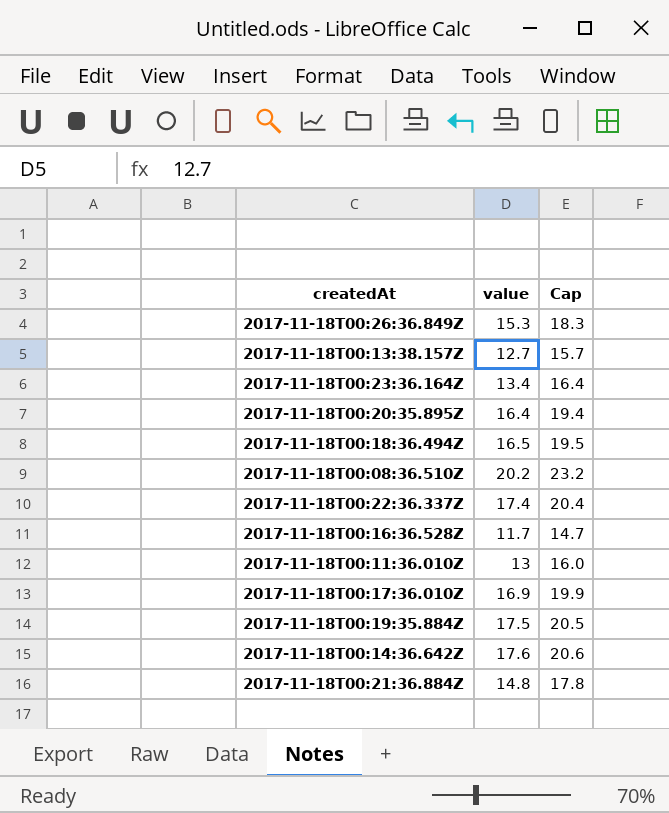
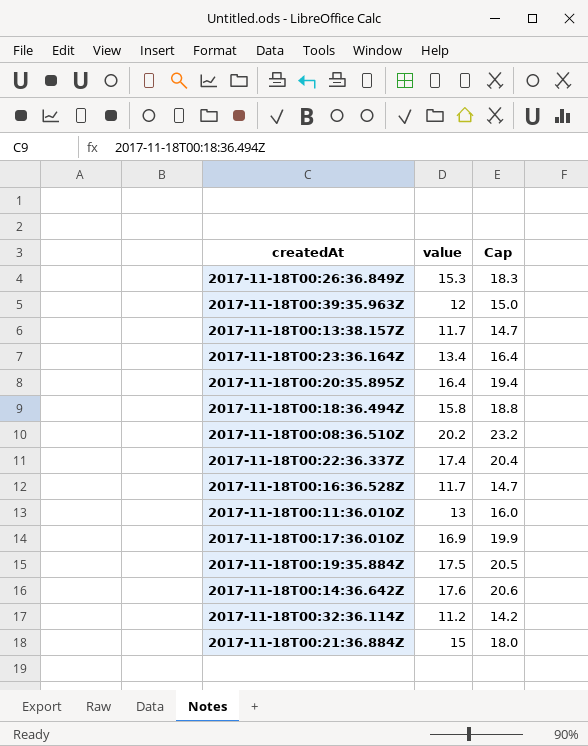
row 2017-11-18T00:39:35.963Z: none -> 12 | 15.0
2017-11-18T00:13:38.157Z | value: 12.7 -> 11.7
2017-11-18T00:13:38.157Z | Cap: 15.7 -> 14.7
2017-11-18T00:18:36.494Z | value: 16.5 -> 15.8
2017-11-18T00:18:36.494Z | Cap: 19.5 -> 18.8
row 2017-11-18T00:32:36.114Z: none -> 11.2 | 14.2
2017-11-18T00:21:36.884Z | value: 14.8 -> 15
2017-11-18T00:21:36.884Z | Cap: 17.8 -> 18.0

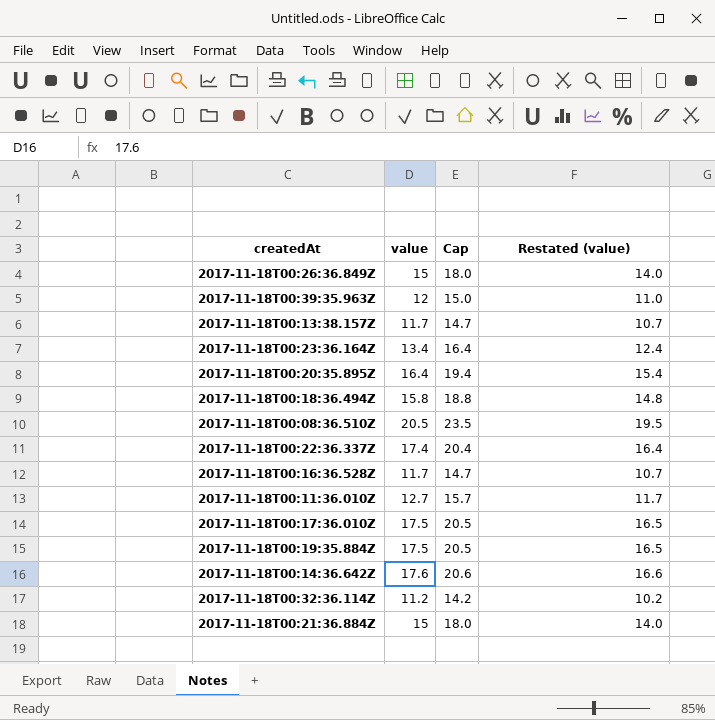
column Restated (value) | formula: none -> [value] - 1
2017-11-18T00:26:36.849Z | value: 15.3 -> 15
2017-11-18T00:26:36.849Z | Cap: 18.3 -> 18.0
2017-11-18T00:08:36.510Z | value: 20.2 -> 20.5
2017-11-18T00:08:36.510Z | Cap: 23.2 -> 23.5
2017-11-18T00:11:36.010Z | value: 13 -> 12.7
2017-11-18T00:11:36.010Z | Cap: 16.0 -> 15.7
2017-11-18T00:17:36.010Z | value: 16.9 -> 17.5
2017-11-18T00:17:36.010Z | Cap: 19.9 -> 20.5

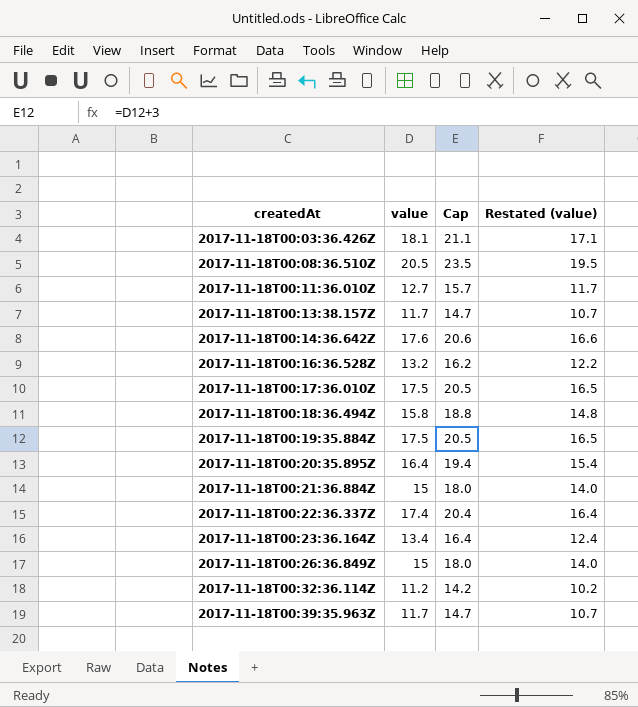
row order: none -> createdAt ascending
row 2017-11-18T00:03:36.426Z: none -> 18.1 | 21.1 | 17.1
2017-11-18T00:16:36.528Z | value: 11.7 -> 13.2
2017-11-18T00:16:36.528Z | Cap: 14.7 -> 16.2
2017-11-18T00:16:36.528Z | Restated (value): 10.7 -> 12.2
2017-11-18T00:39:35.963Z | value: 12 -> 11.7
2017-11-18T00:39:35.963Z | Cap: 15.0 -> 14.7
2017-11-18T00:39:35.963Z | Restated (value): 11.0 -> 10.7

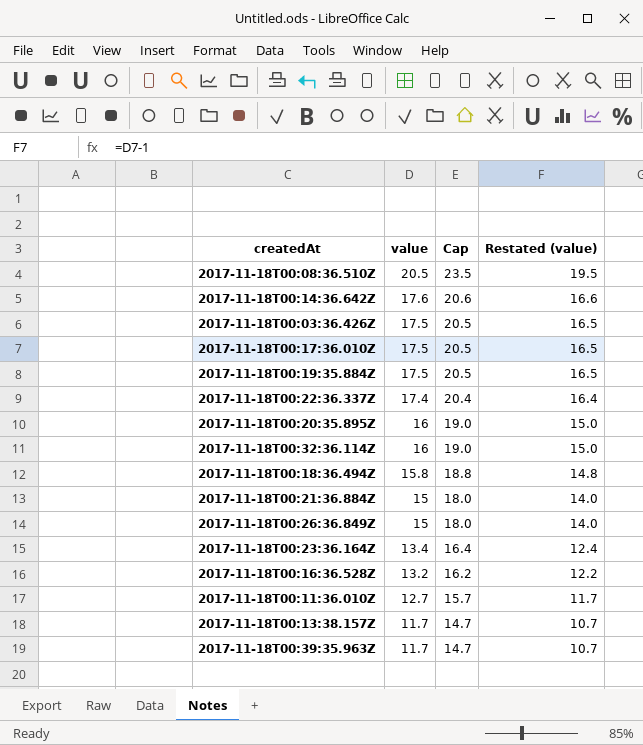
row order: createdAt ascending -> value descending
2017-11-18T00:03:36.426Z | value: 18.1 -> 17.5
2017-11-18T00:03:36.426Z | Cap: 21.1 -> 20.5
2017-11-18T00:03:36.426Z | Restated (value): 17.1 -> 16.5
2017-11-18T00:20:35.895Z | value: 16.4 -> 16
2017-11-18T00:20:35.895Z | Cap: 19.4 -> 19.0
2017-11-18T00:20:35.895Z | Restated (value): 15.4 -> 15.0
2017-11-18T00:32:36.114Z | value: 11.2 -> 16
2017-11-18T00:32:36.114Z | Cap: 14.2 -> 19.0
2017-11-18T00:32:36.114Z | Restated (value): 10.2 -> 15.0

